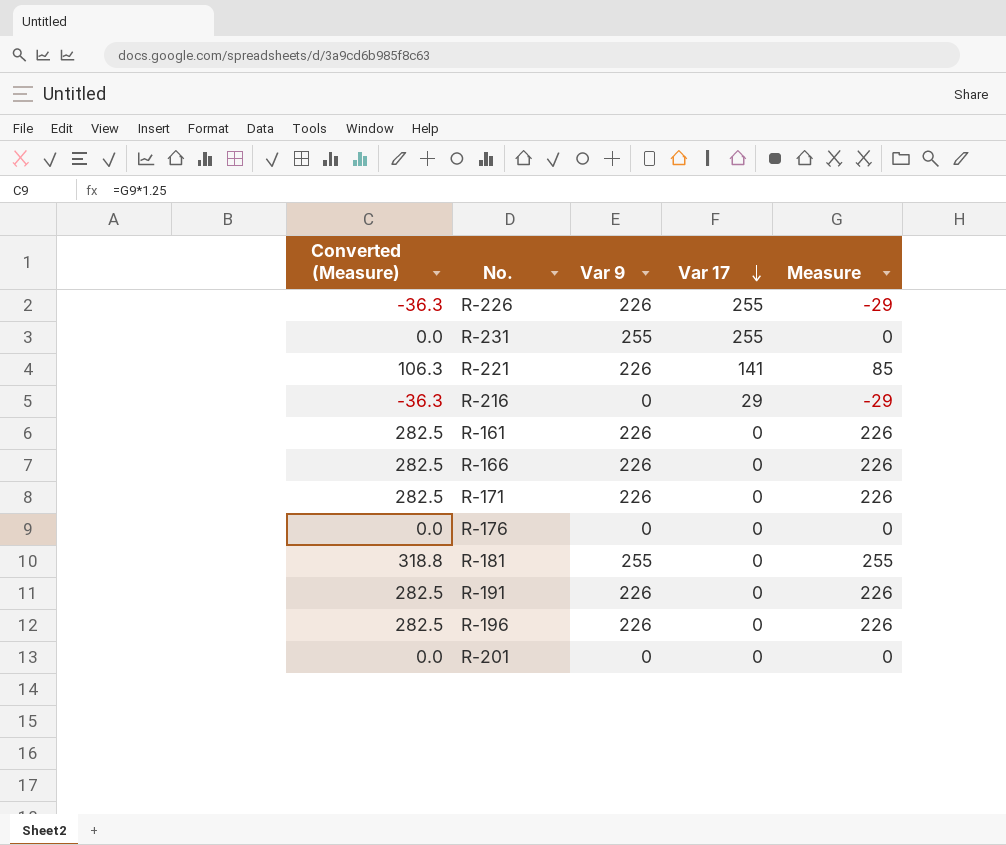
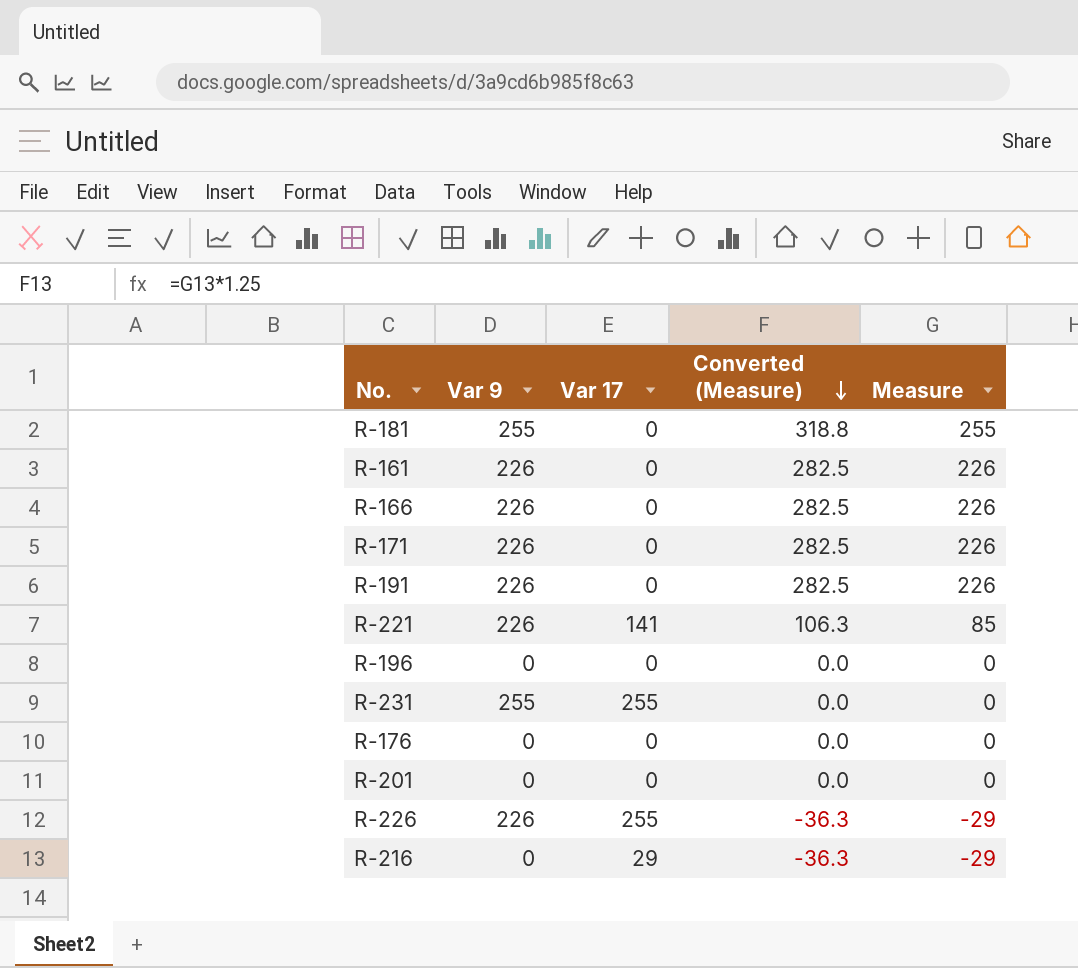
row order: Var 17 descending -> Converted (Measure) descending
column Converted (Measure) | position: 1 -> 4
R-196 | Var 9: 226 -> 0
R-196 | Converted (Measure): 282.5 -> 0.0
R-196 | Measure: 226 -> 0

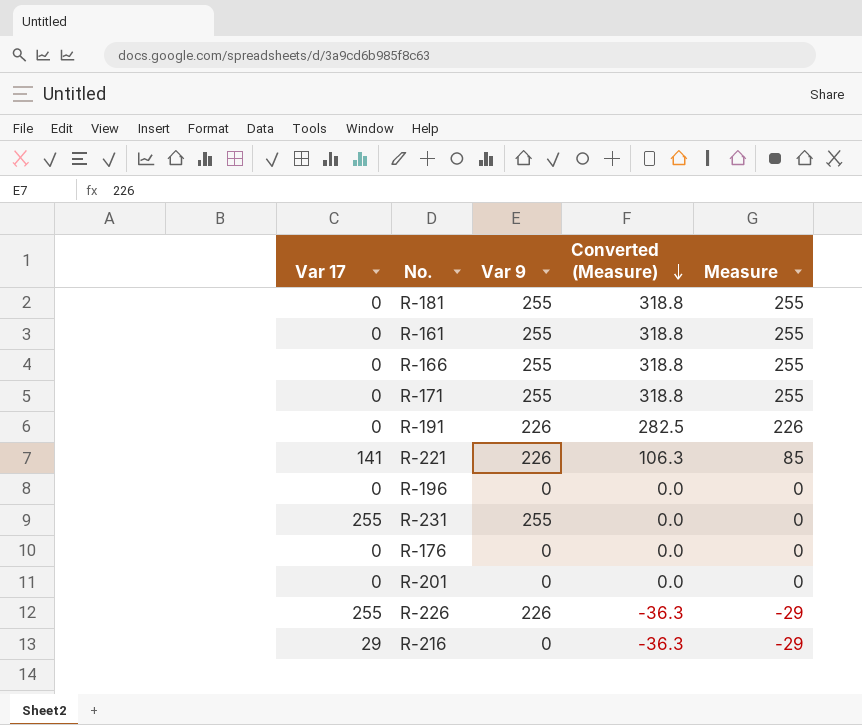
column Var 17 | position: 3 -> 1
R-161 | Var 9: 226 -> 255
R-161 | Converted (Measure): 282.5 -> 318.8
R-161 | Measure: 226 -> 255
R-166 | Var 9: 226 -> 255
R-166 | Converted (Measure): 282.5 -> 318.8
R-166 | Measure: 226 -> 255
R-171 | Var 9: 226 -> 255
R-171 | Converted (Measure): 282.5 -> 318.8
R-171 | Measure: 226 -> 255

